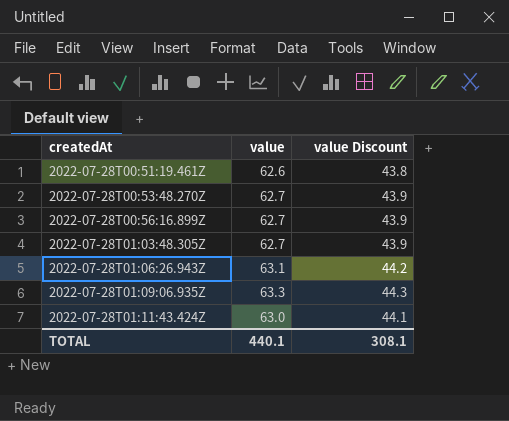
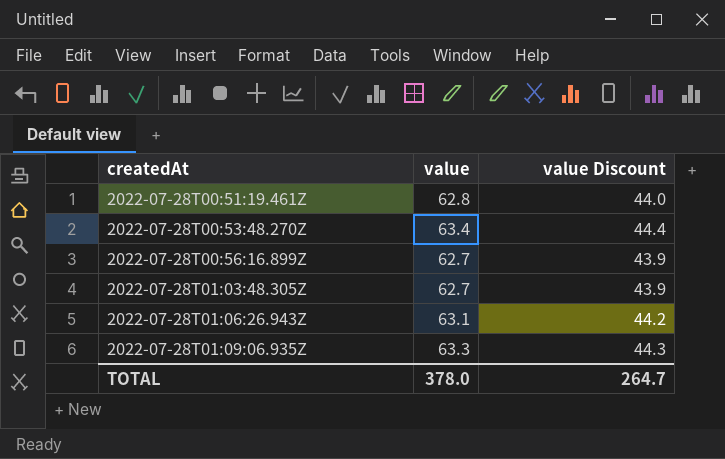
row 2022-07-28T01:11:43.424Z: 63.0 | 44.1 -> none
2022-07-28T00:51:19.461Z | value: 62.6 -> 62.8
2022-07-28T00:51:19.461Z | value Discount: 43.8 -> 44.0
2022-07-28T00:53:48.270Z | value: 62.7 -> 63.4
2022-07-28T00:53:48.270Z | value Discount: 43.9 -> 44.4
TOTAL | value: 440.1 -> 378.0
TOTAL | value Discount: 308.1 -> 264.7

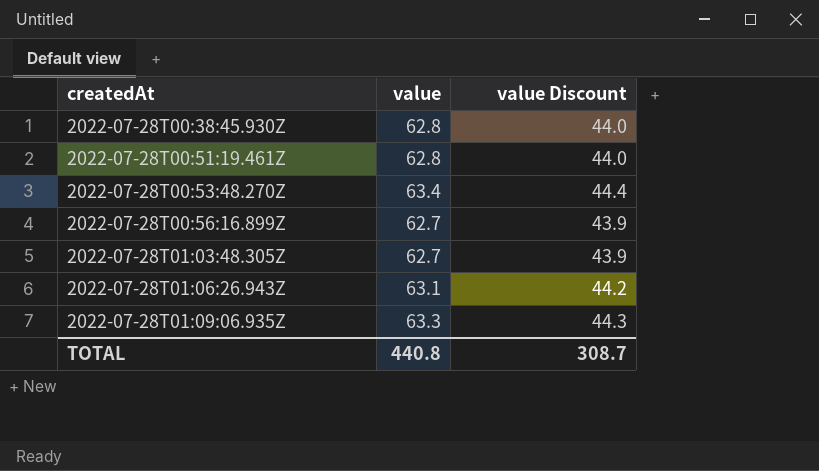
row 2022-07-28T00:38:45.930Z: none -> 62.8 | 44.0
TOTAL | value: 378.0 -> 440.8
TOTAL | value Discount: 264.7 -> 308.7

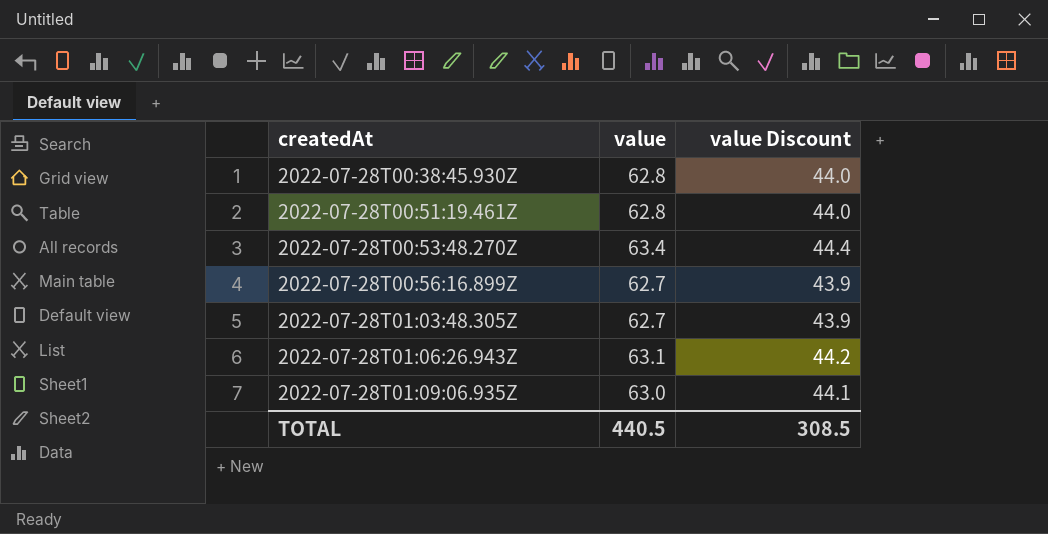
2022-07-28T01:09:06.935Z | value: 63.3 -> 63.0
2022-07-28T01:09:06.935Z | value Discount: 44.3 -> 44.1
TOTAL | value: 440.8 -> 440.5
TOTAL | value Discount: 308.7 -> 308.5

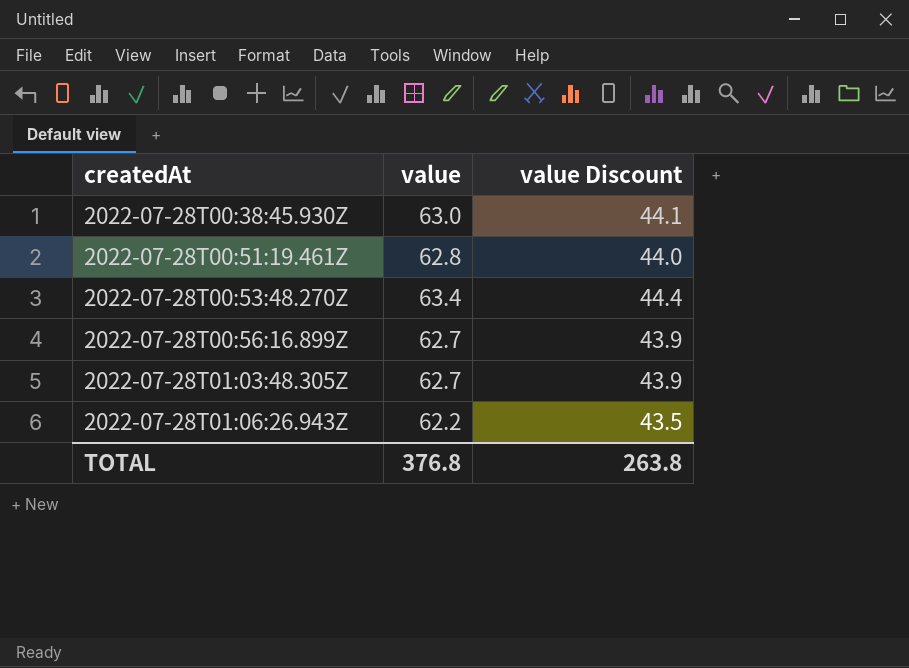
row 2022-07-28T01:09:06.935Z: 63.0 | 44.1 -> none
2022-07-28T00:38:45.930Z | value: 62.8 -> 63.0
2022-07-28T00:38:45.930Z | value Discount: 44.0 -> 44.1
2022-07-28T01:06:26.943Z | value: 63.1 -> 62.2
2022-07-28T01:06:26.943Z | value Discount: 44.2 -> 43.5
TOTAL | value: 440.5 -> 376.8
TOTAL | value Discount: 308.5 -> 263.8

